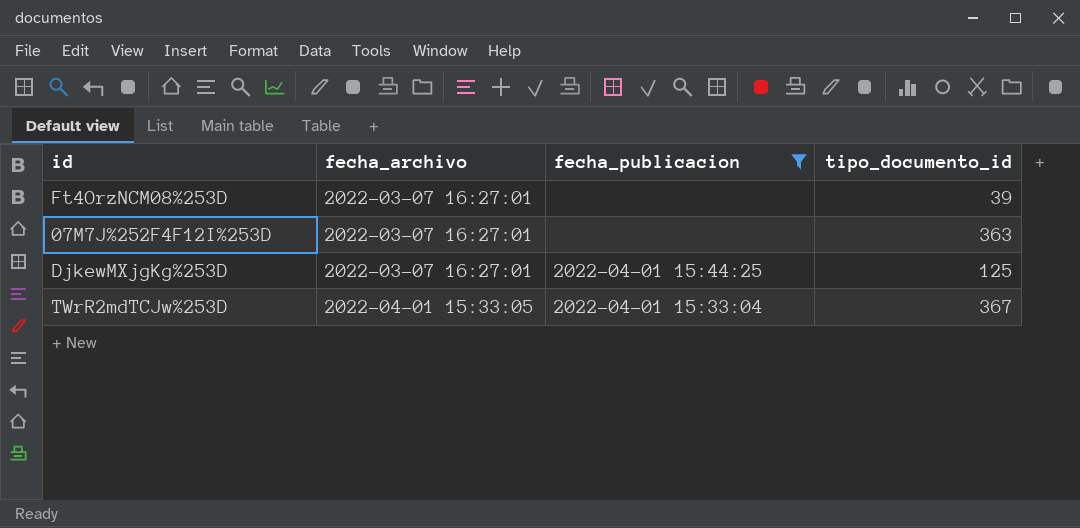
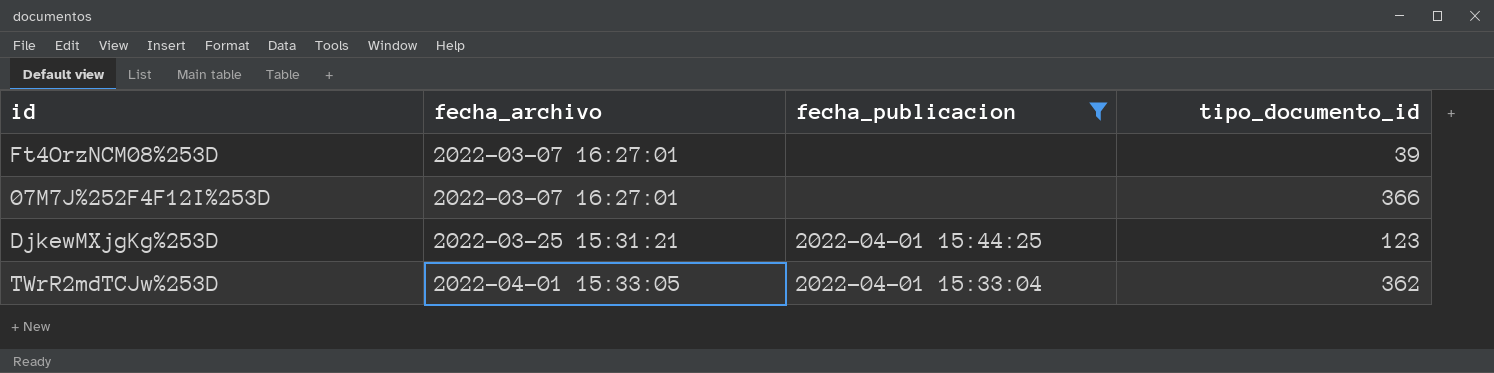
07M7J%252F4F12I%253D | tipo_documento_id: 363 -> 366
DjkewMXjgKg%253D | fecha_archivo: 2022-03-07 16:27:01 -> 2022-03-25 15:31:21
DjkewMXjgKg%253D | tipo_documento_id: 125 -> 123
TWrR2mdTCJw%253D | tipo_documento_id: 367 -> 362

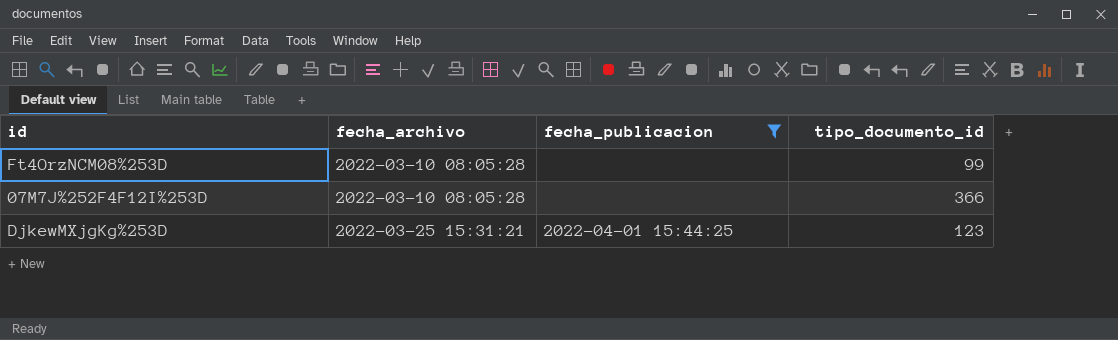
row TWrR2mdTCJw%253D: 2022-04-01 15:33:05 | 2022-04-01 15:33:04 | 362 -> none
Ft4OrzNCM08%253D | fecha_archivo: 2022-03-07 16:27:01 -> 2022-03-10 08:05:28
Ft4OrzNCM08%253D | tipo_documento_id: 39 -> 99
07M7J%252F4F12I%253D | fecha_archivo: 2022-03-07 16:27:01 -> 2022-03-10 08:05:28

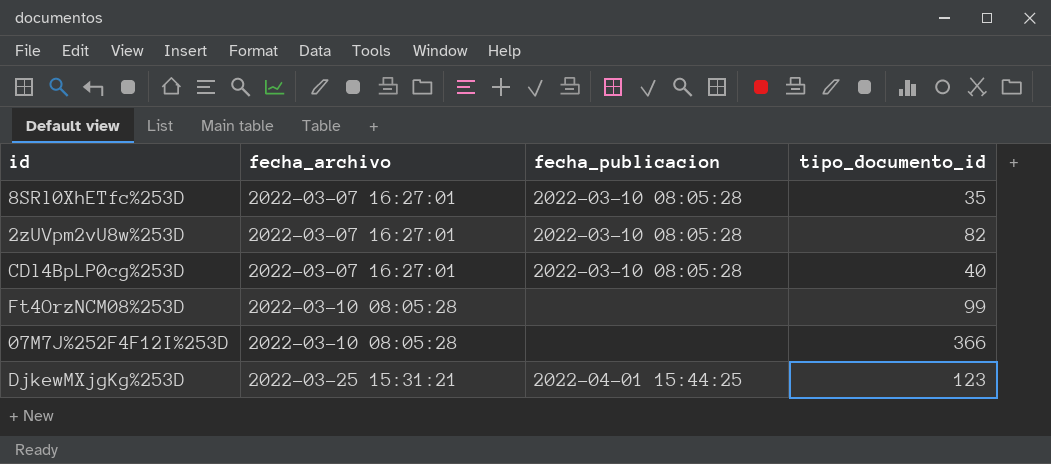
filter: fecha_publicacion != 2022-03-10 08:05:28 -> none

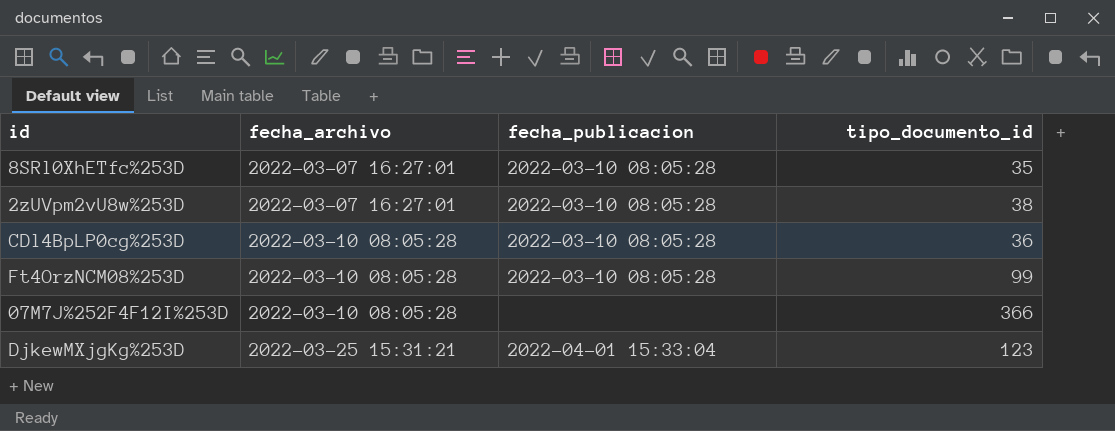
2zUVpm2vU8w%253D | tipo_documento_id: 82 -> 38
CDl4BpLP0cg%253D | fecha_archivo: 2022-03-07 16:27:01 -> 2022-03-10 08:05:28
CDl4BpLP0cg%253D | tipo_documento_id: 40 -> 36
Ft4OrzNCM08%253D | fecha_publicacion: none -> 2022-03-10 08:05:28
DjkewMXjgKg%253D | fecha_publicacion: 2022-04-01 15:44:25 -> 2022-04-01 15:33:04

